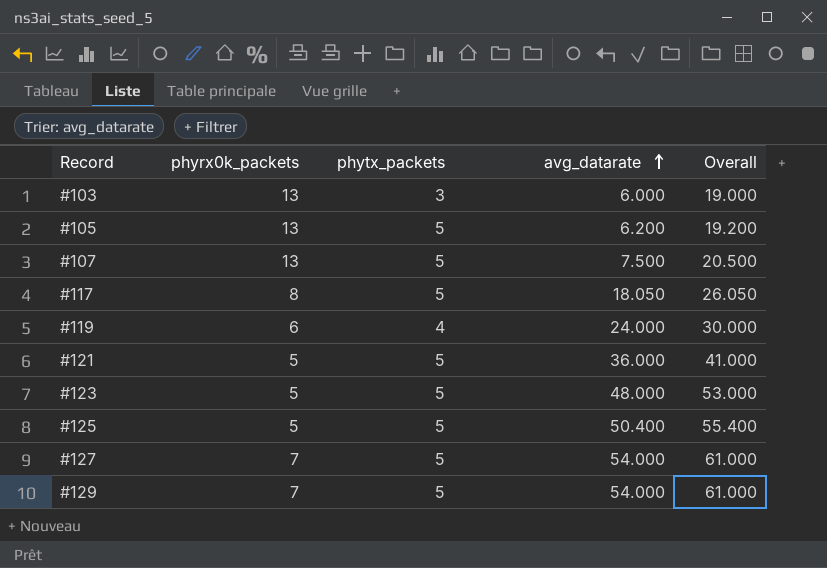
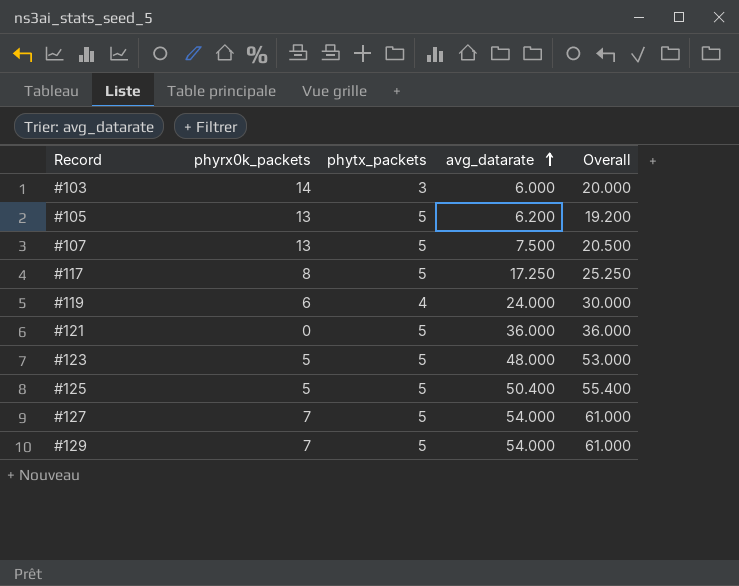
#103 | phyrx0k_packets: 13 -> 14
#103 | Overall: 19.000 -> 20.000
#117 | avg_datarate: 18.050 -> 17.250
#117 | Overall: 26.050 -> 25.250
#121 | phyrx0k_packets: 5 -> 0
#121 | Overall: 41.000 -> 36.000

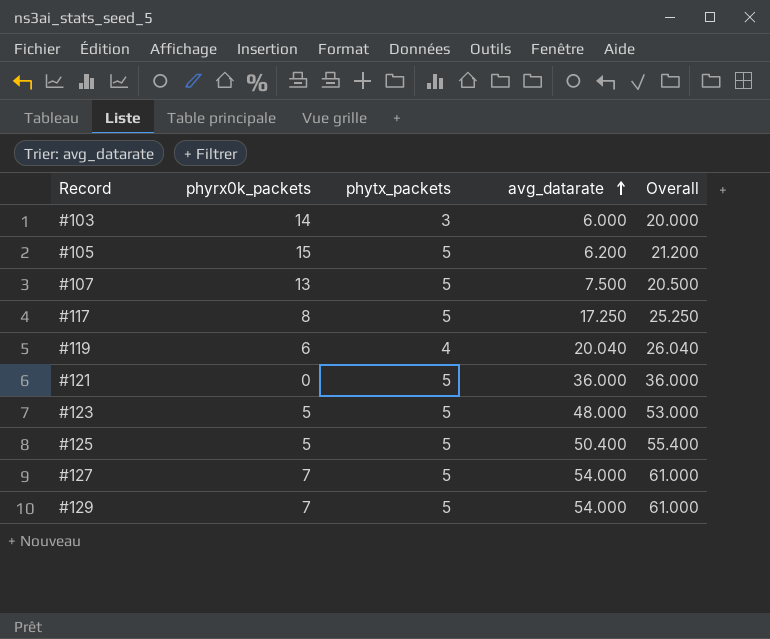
#105 | phyrx0k_packets: 13 -> 15
#105 | Overall: 19.200 -> 21.200
#119 | avg_datarate: 24.000 -> 20.040
#119 | Overall: 30.000 -> 26.040

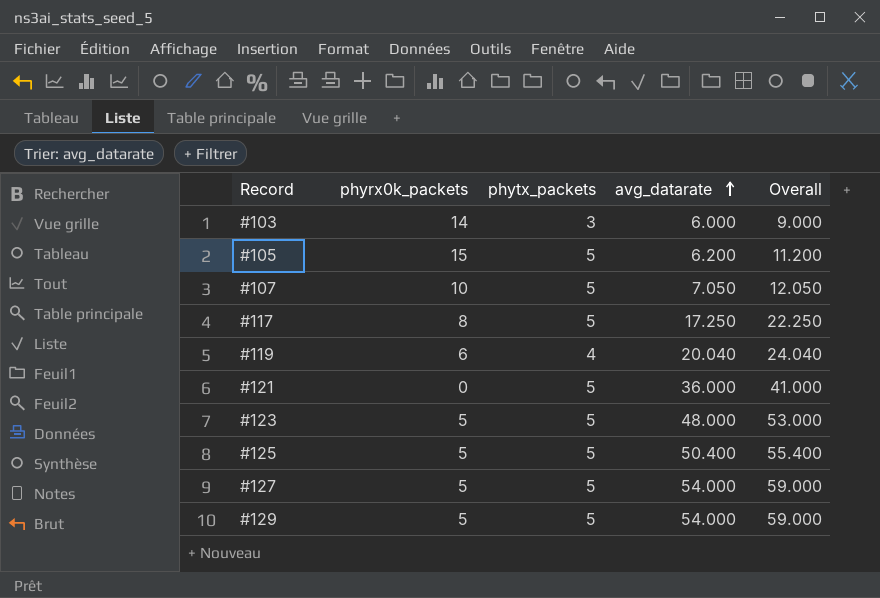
column Overall | formula: [phyrx0k_packets] + [avg_datarate] -> [phytx_packets] + [avg_datarate]
#107 | phyrx0k_packets: 13 -> 10
#107 | avg_datarate: 7.500 -> 7.050
#127 | phyrx0k_packets: 7 -> 5
#129 | phyrx0k_packets: 7 -> 5

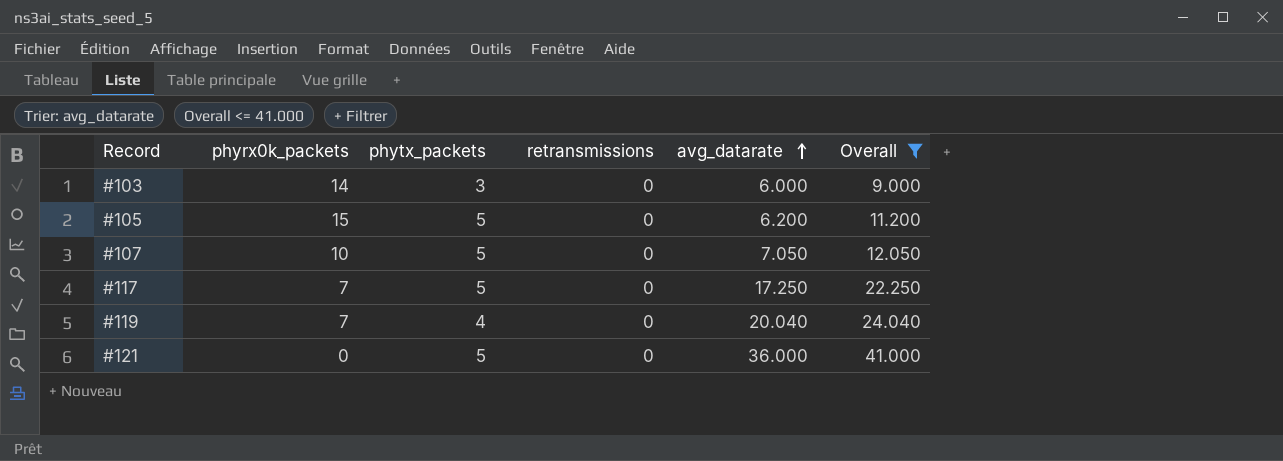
filter: none -> Overall <= 41.000
column retransmissions | position: none -> 4
#117 | phyrx0k_packets: 8 -> 7
#119 | phyrx0k_packets: 6 -> 7

